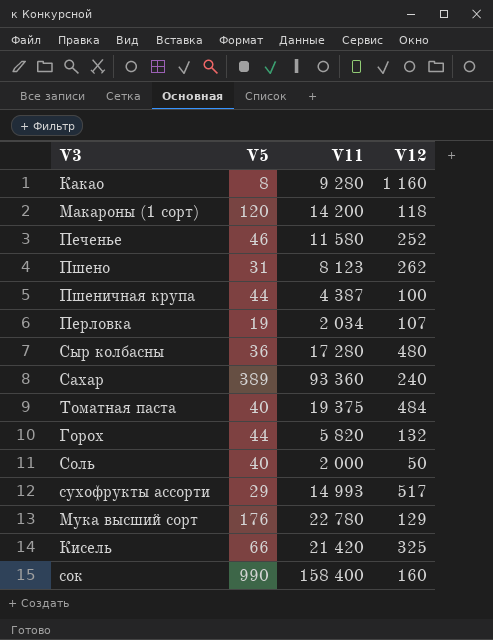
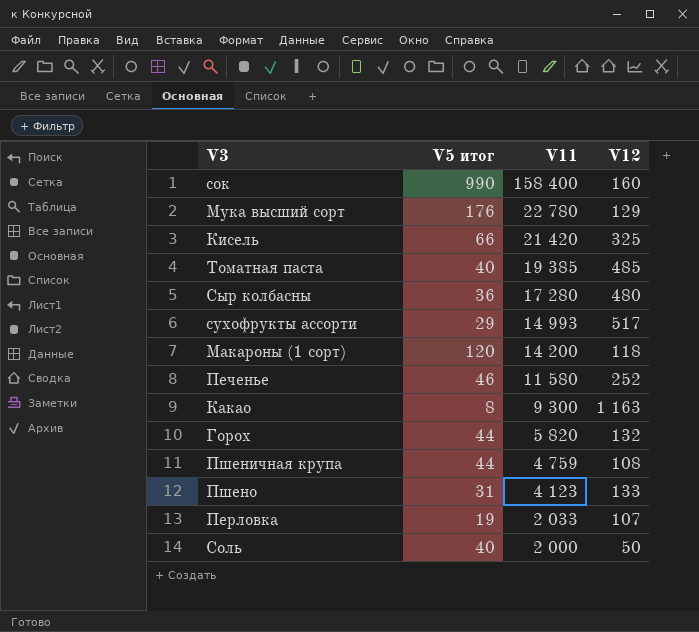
row order: none -> V11 descending
column name: V5 -> V5 итог
row Сахар: 389 | 93 360 | 240 -> none
Томатная паста | V11: 19 375 -> 19 385
Томатная паста | V12: 484 -> 485
Какао | V11: 9 280 -> 9 300
Какао | V12: 1 160 -> 1 163
Пшеничная крупа | V11: 4 387 -> 4 759
Пшеничная крупа | V12: 100 -> 108
Пшено | V11: 8 123 -> 4 123
Пшено | V12: 262 -> 133
Перловка | V11: 2 034 -> 2 033

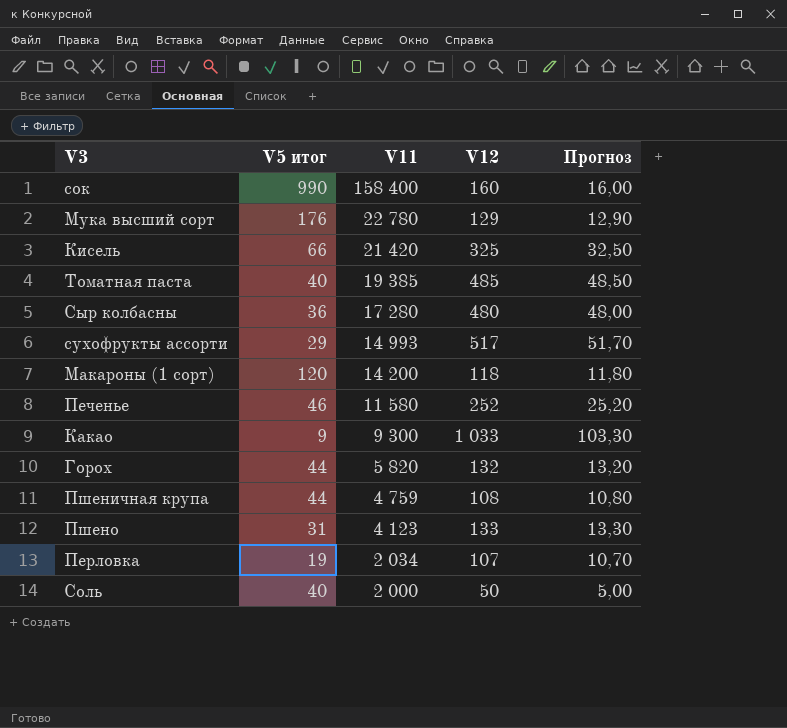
column Прогноз | formula: none -> [V12] * 0,1
Какао | V5 итог: 8 -> 9
Какао | V12: 1 163 -> 1 033
Перловка | V11: 2 033 -> 2 034

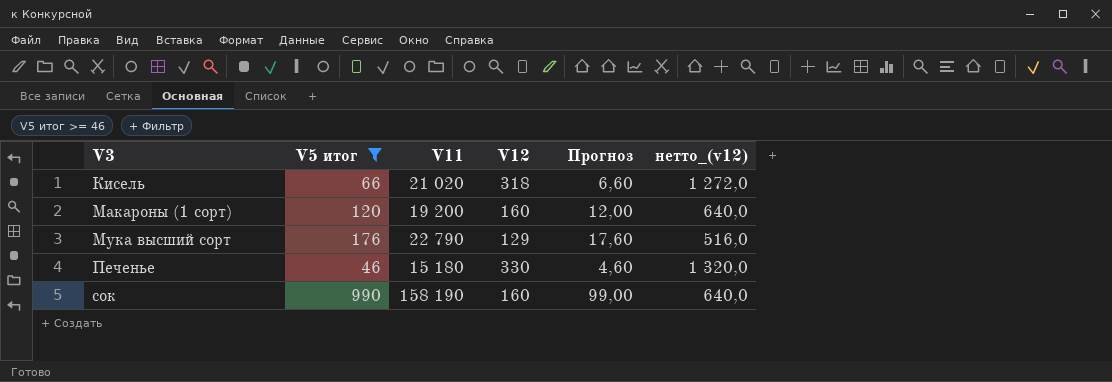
filter: none -> V5 итог >= 46
row order: V11 descending -> V3 ascending
column Прогноз | formula: [V12] * 0,1 -> [V5 итог] * 0,1
column нетто_(v12) | formula: none -> [V12] * 4
Кисель | V11: 21 420 -> 21 020
Кисель | V12: 325 -> 318
Макароны (1 сорт) | V11: 14 200 -> 19 200
Макароны (1 сорт) | V12: 118 -> 160
Мука высший сорт | V11: 22 780 -> 22 790
Печенье | V11: 11 580 -> 15 180
Печенье | V12: 252 -> 330
сок | V11: 158 400 -> 158 190

